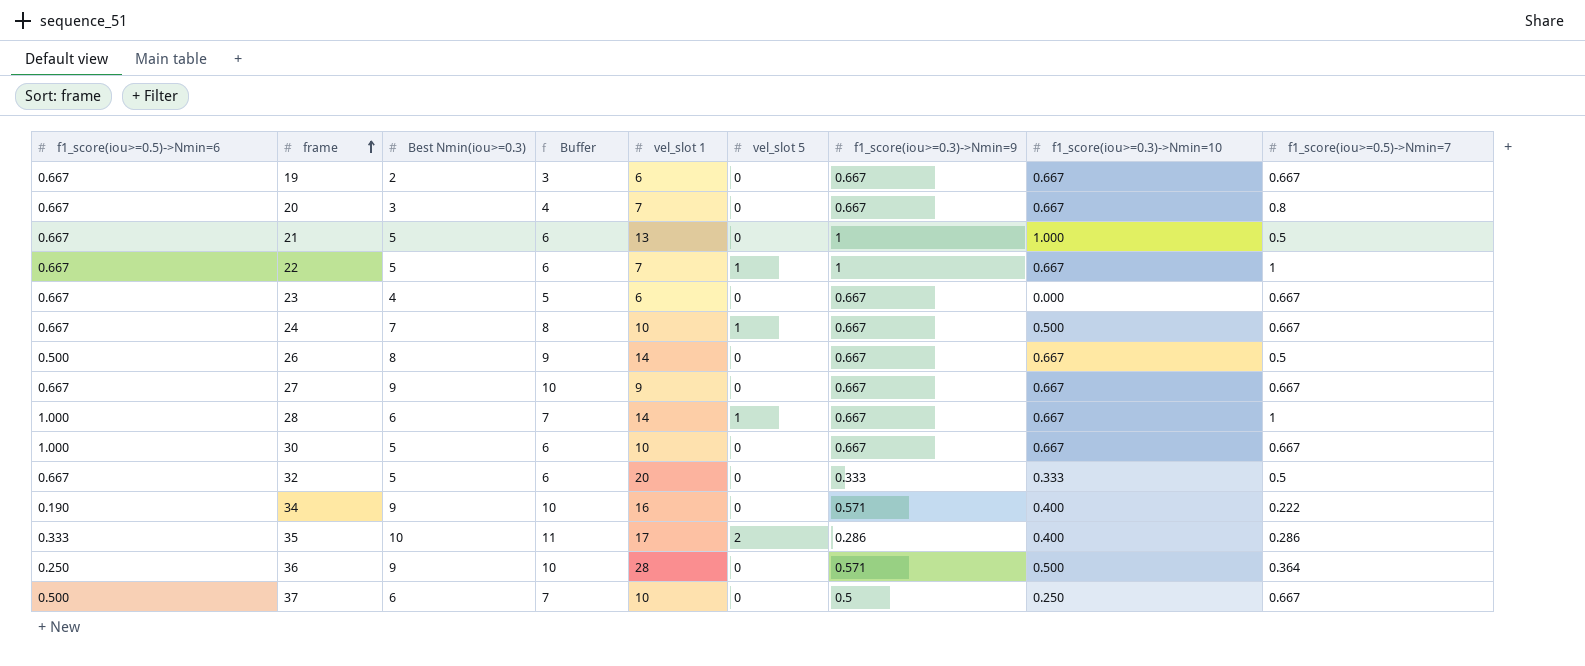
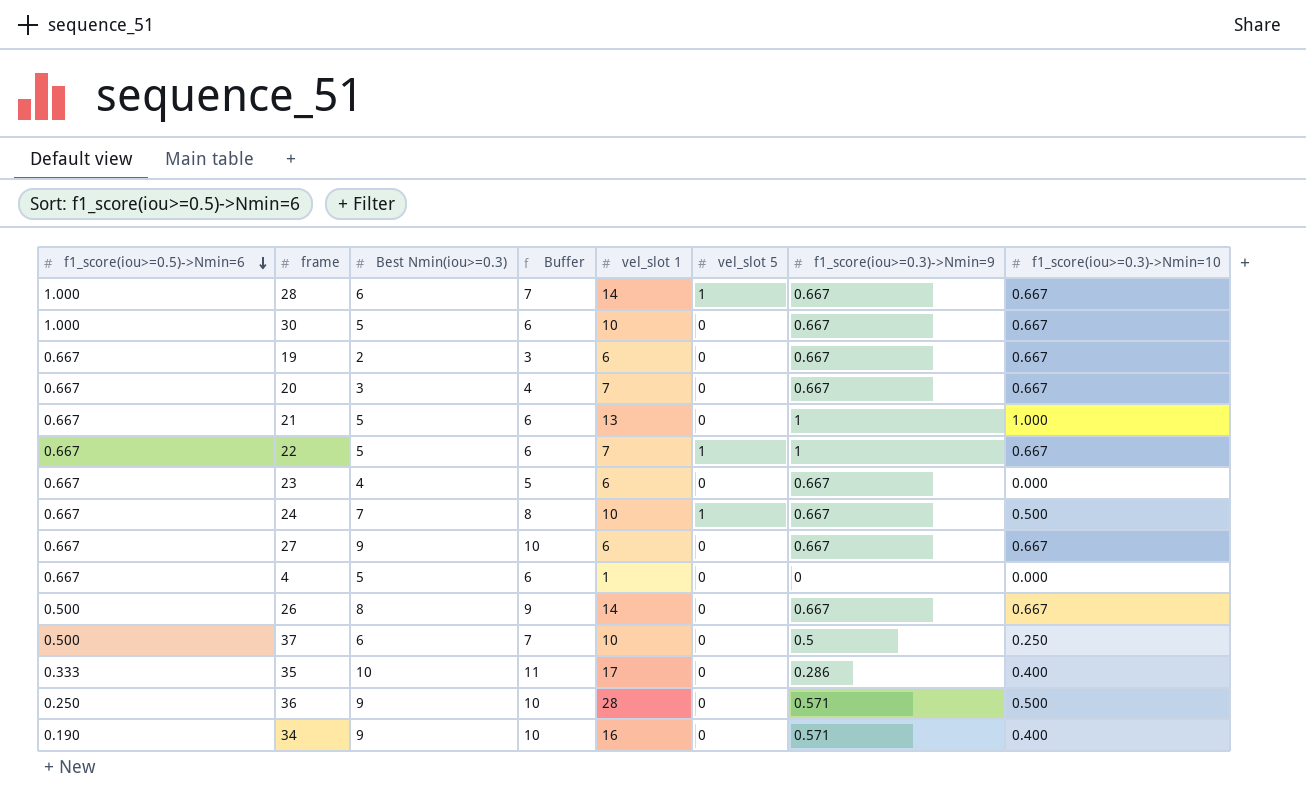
row order: frame ascending -> f1_score(iou>=0.5)->Nmin=6 descending
column f1_score(iou>=0.5)->Nmin=7 | position: 9 -> none
row 32: 0.667 | 5 | 6 | 20 | 0 | 0.333 | 0.333 | 0.5 -> none
27 | vel_slot 1: 9 -> 6
row 4: none -> 0.667 | 5 | 6 | 1 | 0 | 0 | 0.000
35 | vel_slot 5: 2 -> 0

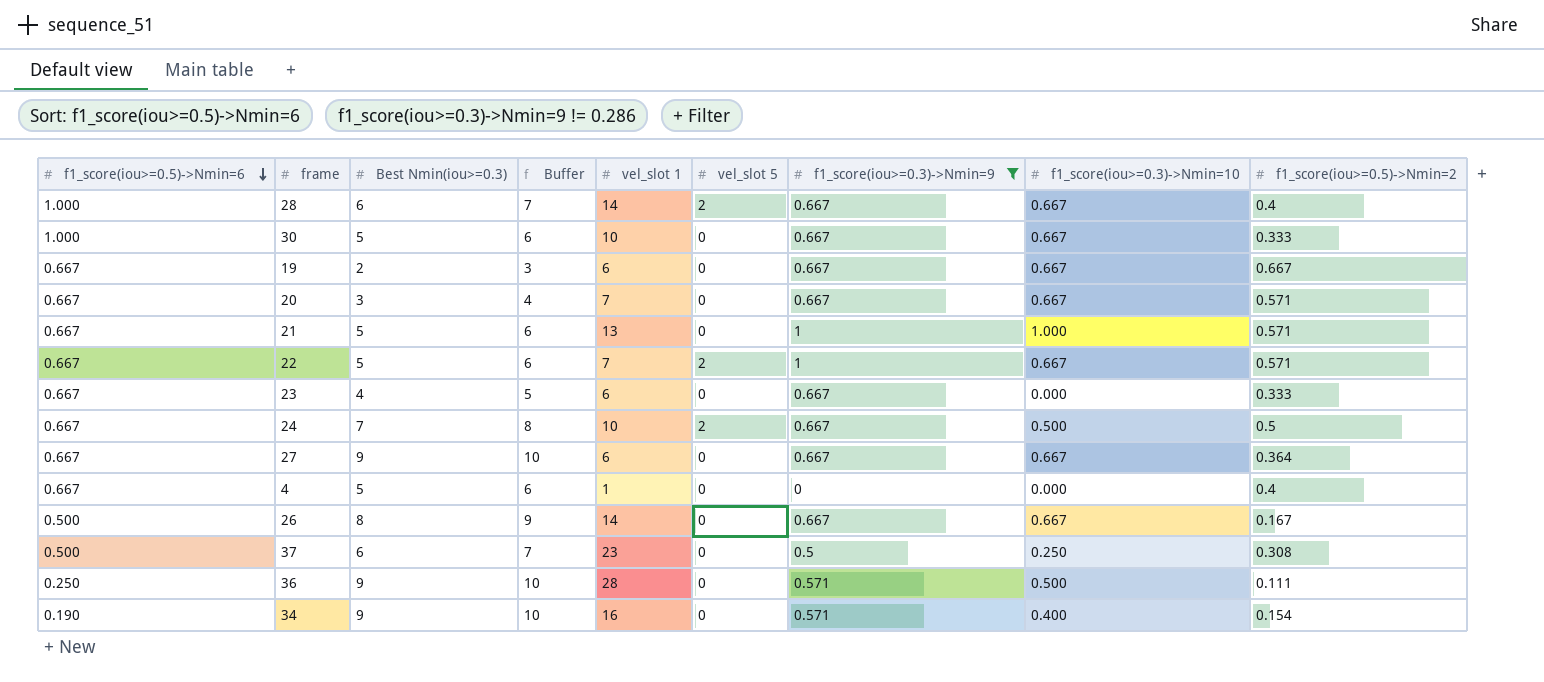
filter: none -> f1_score(iou>=0.3)->Nmin=9 != 0.286
column f1_score(iou>=0.5)->Nmin=2 | position: none -> 9
28 | vel_slot 5: 1 -> 2
22 | vel_slot 5: 1 -> 2
24 | vel_slot 5: 1 -> 2
37 | vel_slot 1: 10 -> 23

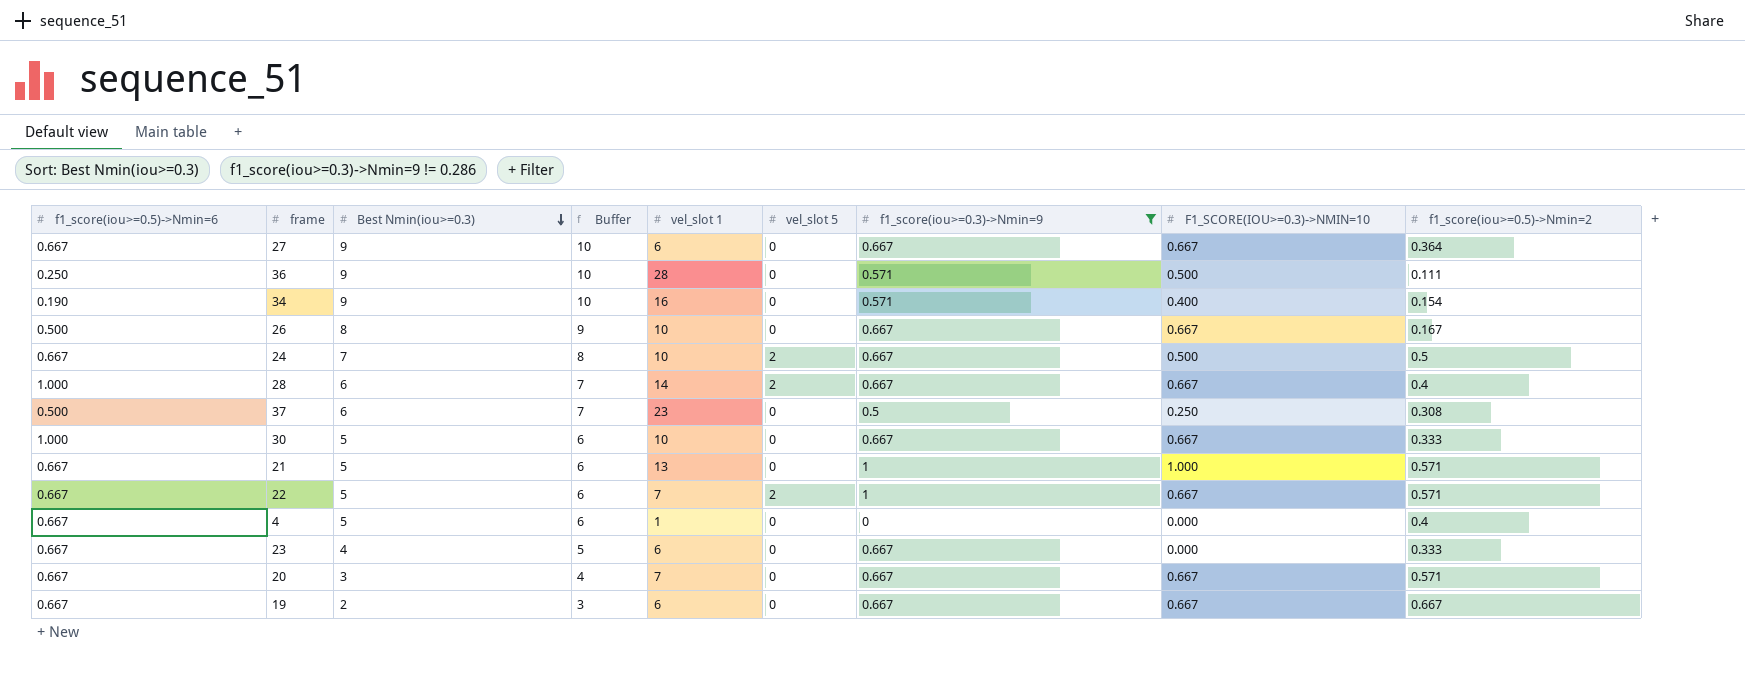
row order: f1_score(iou>=0.5)->Nmin=6 descending -> Best Nmin(iou>=0.3) descending
column name: f1_score(iou>=0.3)->Nmin=10 -> F1_SCORE(IOU>=0.3)->NMIN=10
26 | vel_slot 1: 14 -> 10

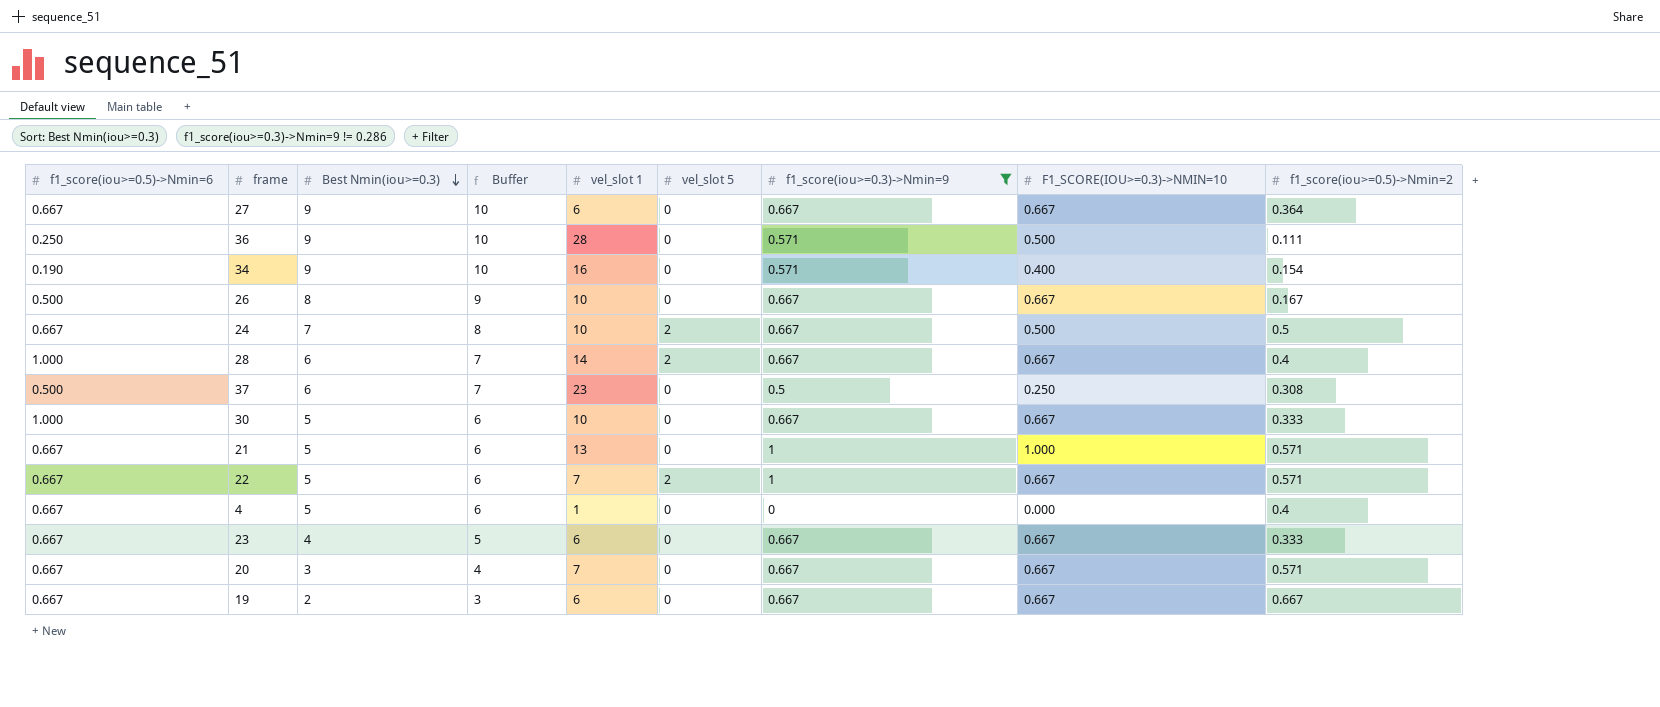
23 | F1_SCORE(IOU>=0.3)->NMIN=10: 0.000 -> 0.667

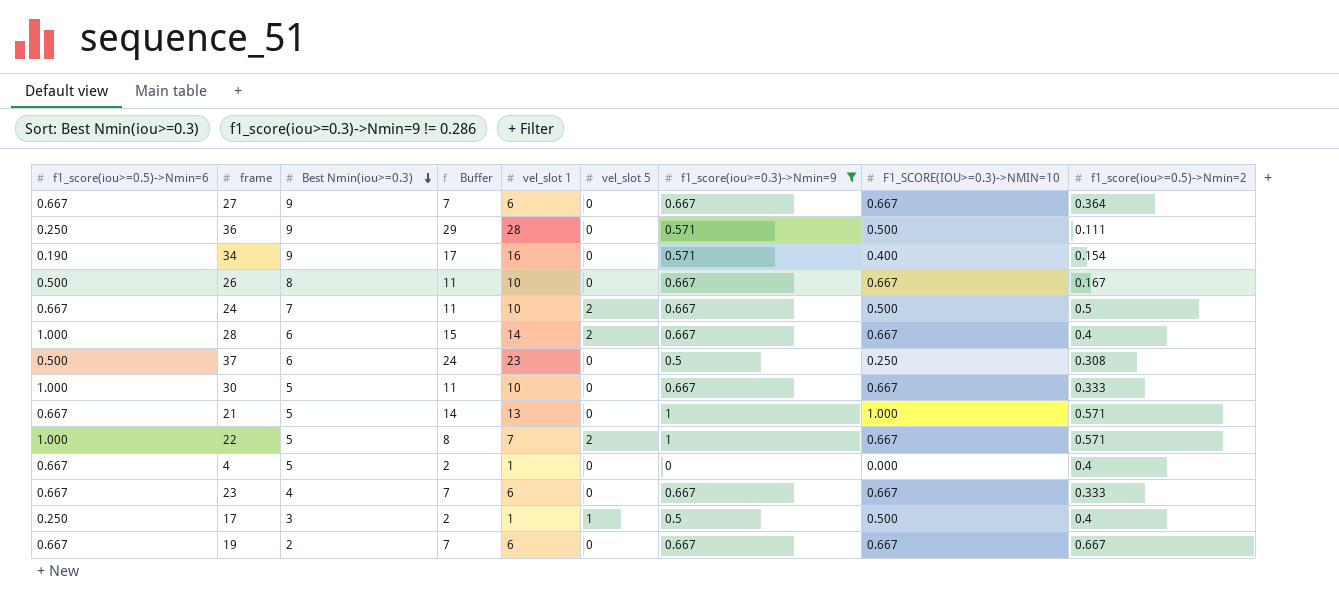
column Buffer | formula: [Best Nmin(iou>=0.3)] + 1 -> [vel_slot 1] + 1
row 20: 0.667 | 3 | 4 | 7 | 0 | 0.667 | 0.667 | 0.571 -> none
22 | f1_score(iou>=0.5)->Nmin=6: 0.667 -> 1.000
row 17: none -> 0.250 | 3 | 2 | 1 | 1 | 0.5 | 0.500 | 0.4

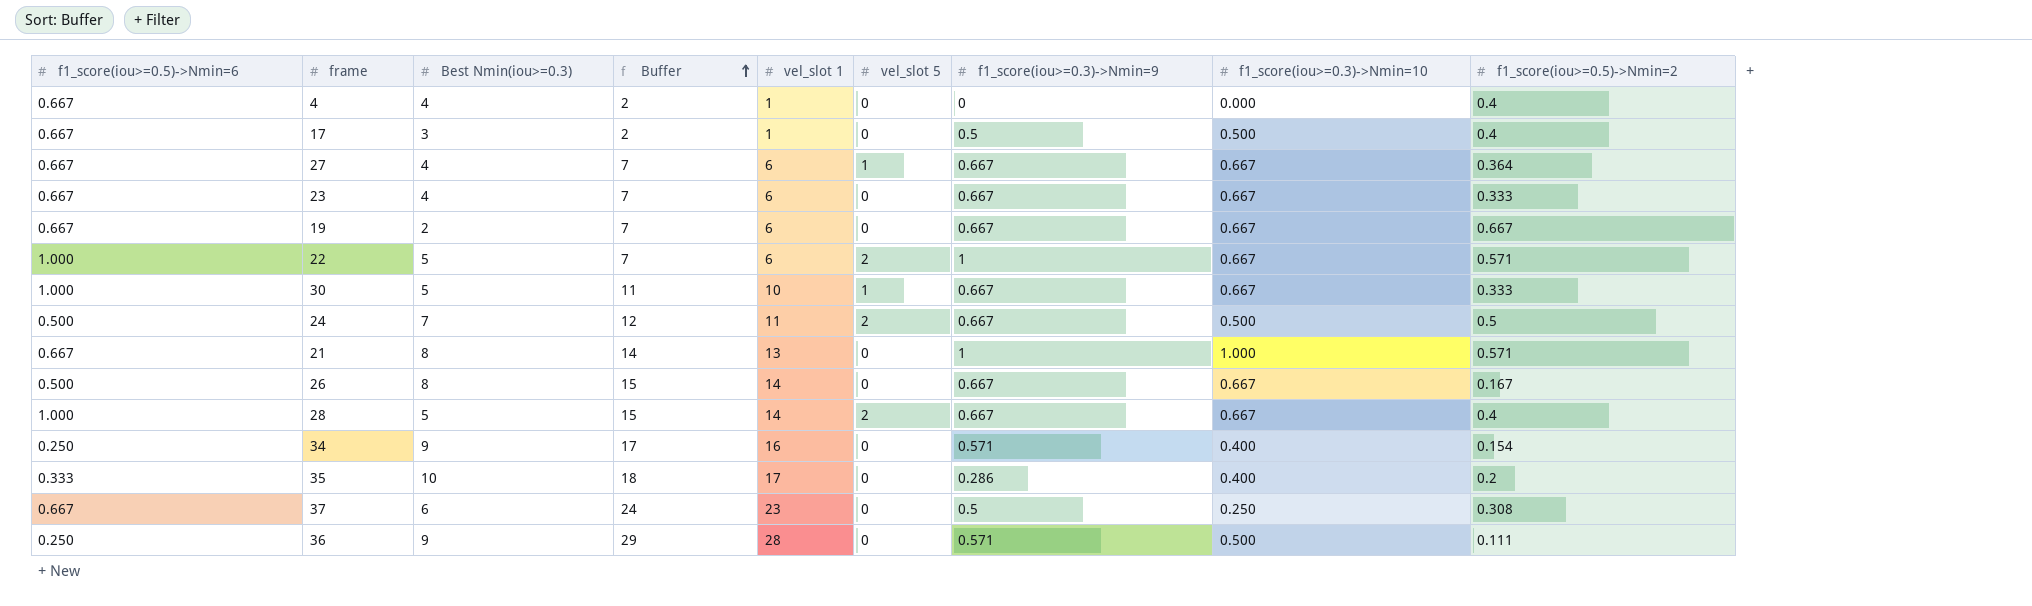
filter: f1_score(iou>=0.3)->Nmin=9 != 0.286 -> none
row order: Best Nmin(iou>=0.3) descending -> Buffer ascending
column name: F1_SCORE(IOU>=0.3)->NMIN=10 -> f1_score(iou>=0.3)->Nmin=10
4 | Best Nmin(iou>=0.3): 5 -> 4
17 | f1_score(iou>=0.5)->Nmin=6: 0.250 -> 0.667
17 | vel_slot 5: 1 -> 0
27 | Best Nmin(iou>=0.3): 9 -> 4
27 | vel_slot 5: 0 -> 1
22 | Buffer: 8 -> 7
22 | vel_slot 1: 7 -> 6
30 | vel_slot 5: 0 -> 1
24 | f1_score(iou>=0.5)->Nmin=6: 0.667 -> 0.500
24 | Buffer: 11 -> 12
24 | vel_slot 1: 10 -> 11
21 | Best Nmin(iou>=0.3): 5 -> 8
26 | Buffer: 11 -> 15
26 | vel_slot 1: 10 -> 14
28 | Best Nmin(iou>=0.3): 6 -> 5
34 | f1_score(iou>=0.5)->Nmin=6: 0.190 -> 0.250
37 | f1_score(iou>=0.5)->Nmin=6: 0.500 -> 0.667

